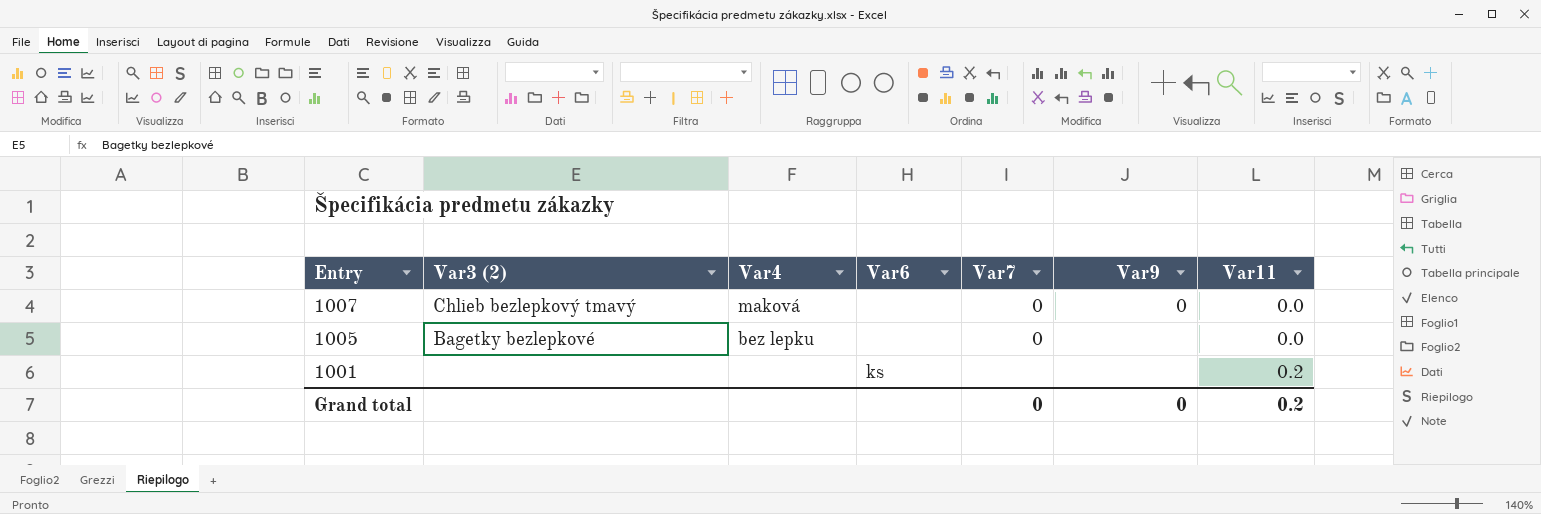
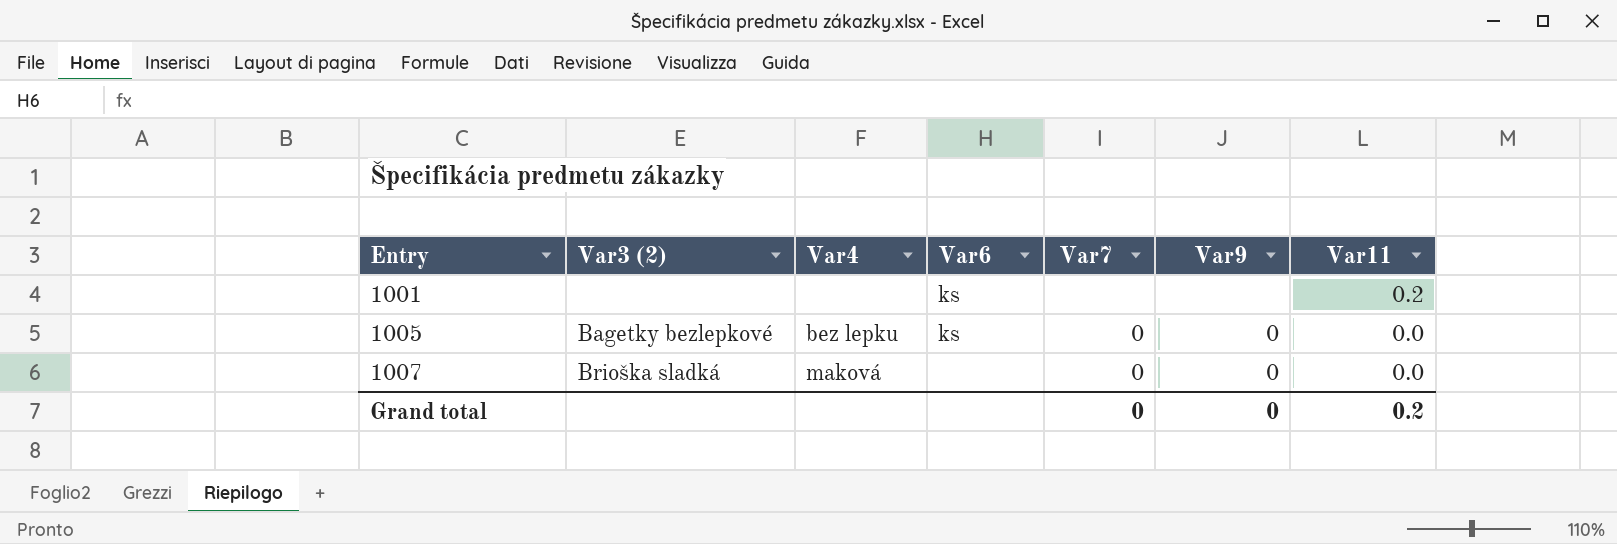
row order: Entry descending -> Entry ascending
1005 | Var6: none -> ks
1005 | Var9: none -> 0
1007 | Var3 (2): Chlieb bezlepkový tmavý -> Brioška sladká

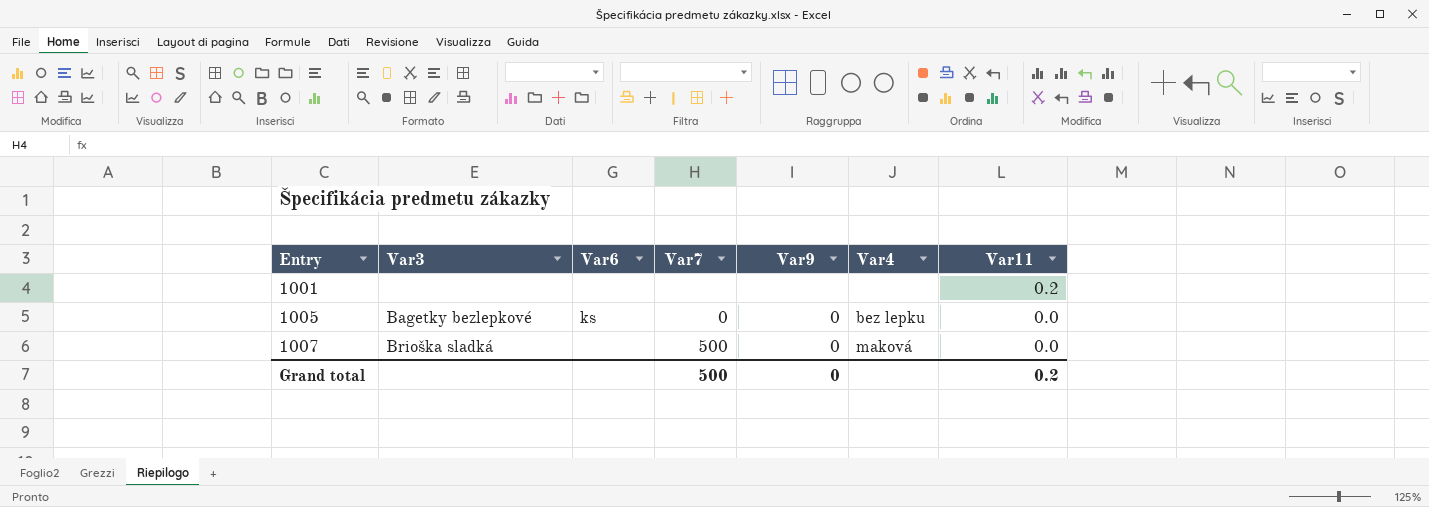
column name: Var3 (2) -> Var3
column Var4 | position: 3 -> 6
1001 | Var6: ks -> none
1007 | Var7: 0 -> 500
Grand total | Var7: 0 -> 500

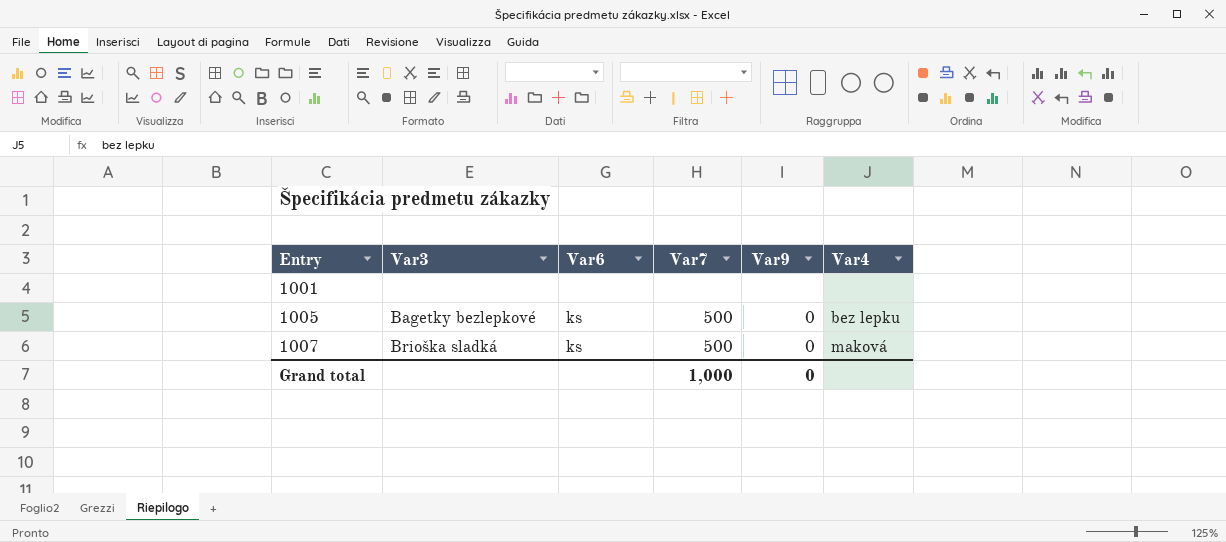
column Var11 | position: 7 -> none
1005 | Var7: 0 -> 500
1007 | Var6: none -> ks
Grand total | Var7: 500 -> 1,000

